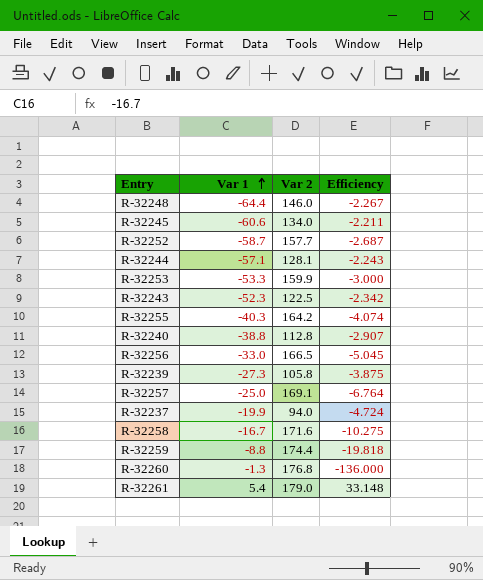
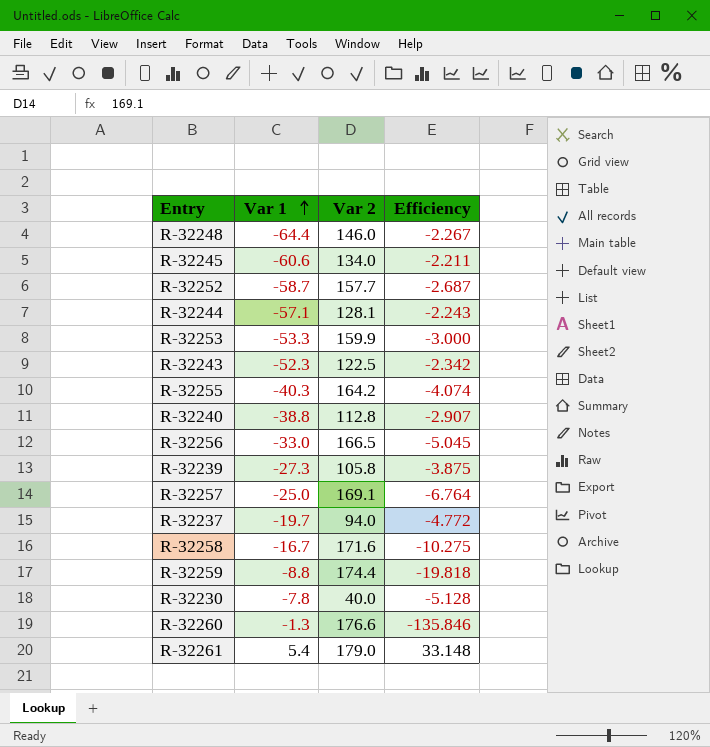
R-32237 | Var 1: -19.9 -> -19.7
R-32237 | Efficiency: -4.724 -> -4.772
row R-32230: none -> -7.8 | 40.0 | -5.128
R-32260 | Var 2: 176.8 -> 176.6
R-32260 | Efficiency: -136.000 -> -135.846

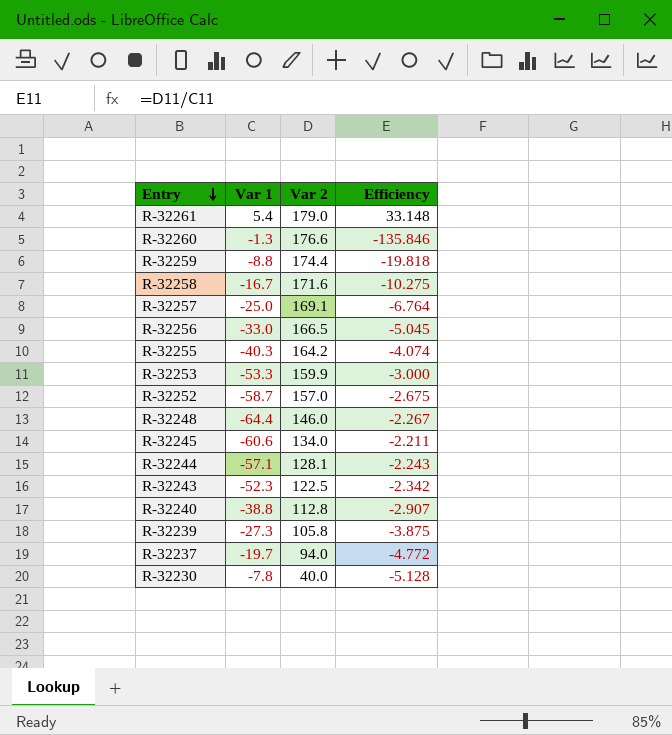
row order: Var 1 ascending -> Entry descending
R-32252 | Var 2: 157.7 -> 157.0
R-32252 | Efficiency: -2.687 -> -2.675

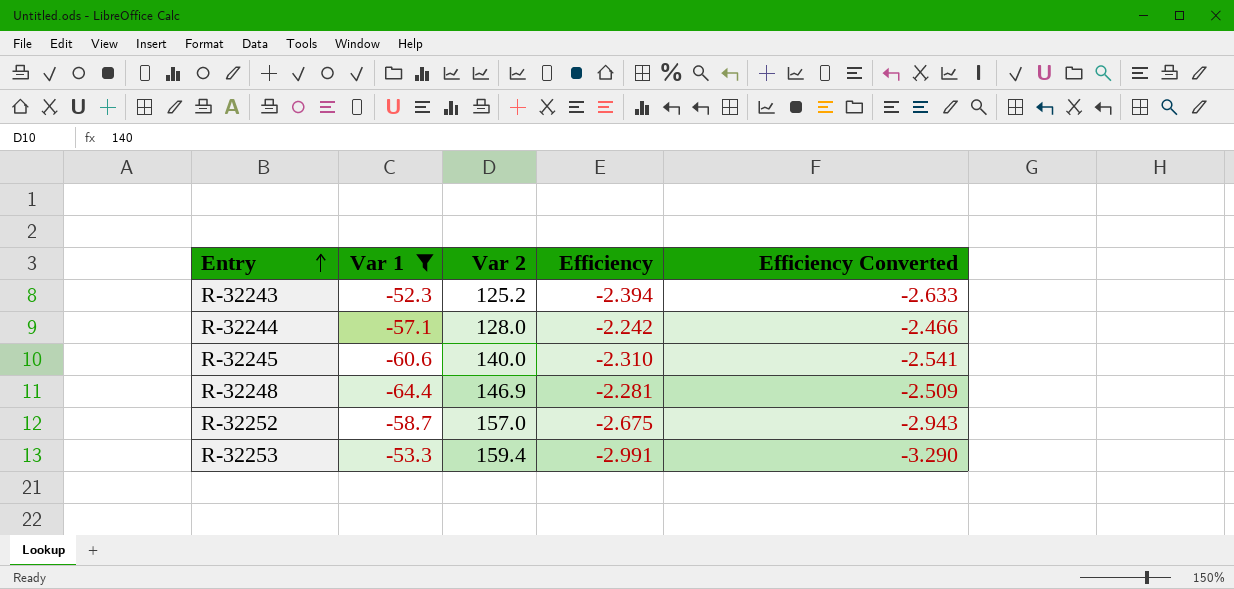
filter: none -> Var 1 <= -52.3
row order: Entry descending -> Entry ascending
column Efficiency Converted | formula: none -> [Efficiency] * 1.1
R-32243 | Var 2: 122.5 -> 125.2
R-32243 | Efficiency: -2.342 -> -2.394
R-32244 | Var 2: 128.1 -> 128.0
R-32244 | Efficiency: -2.243 -> -2.242
R-32245 | Var 2: 134.0 -> 140.0
R-32245 | Efficiency: -2.211 -> -2.310
R-32248 | Var 2: 146.0 -> 146.9
R-32248 | Efficiency: -2.267 -> -2.281
R-32253 | Var 2: 159.9 -> 159.4
R-32253 | Efficiency: -3.000 -> -2.991

